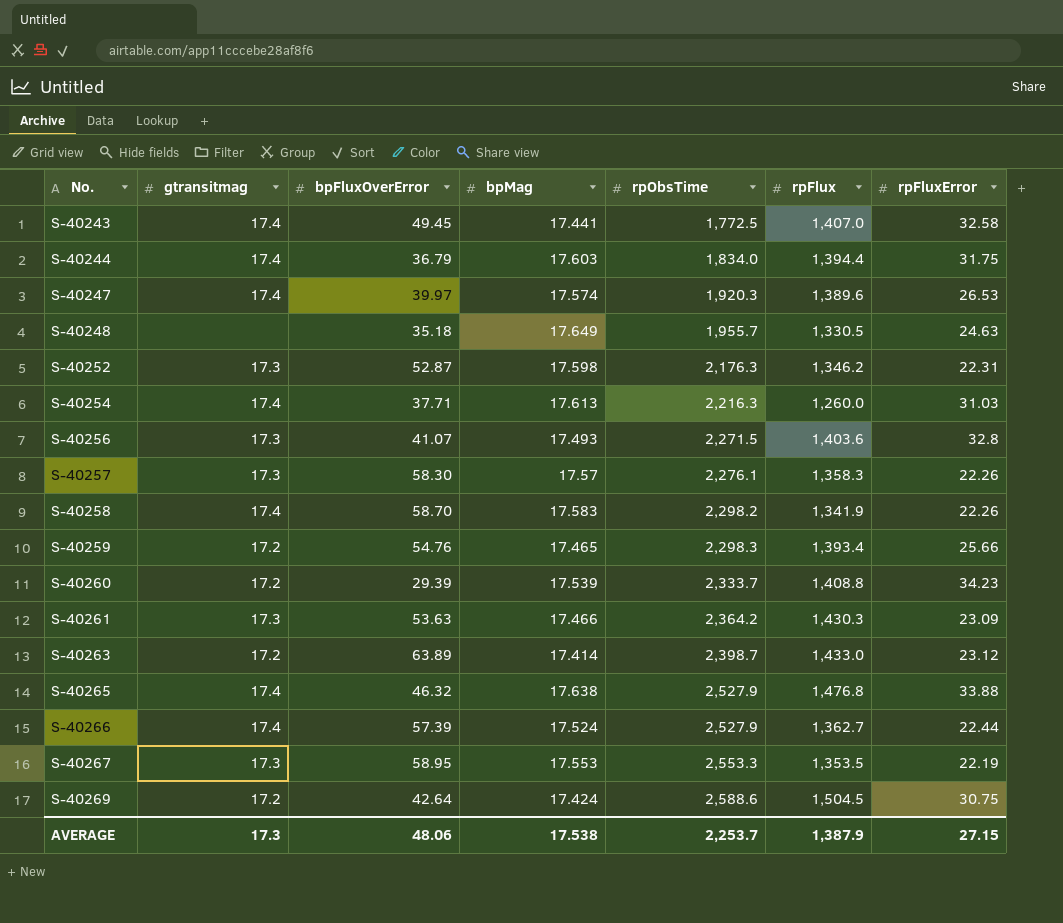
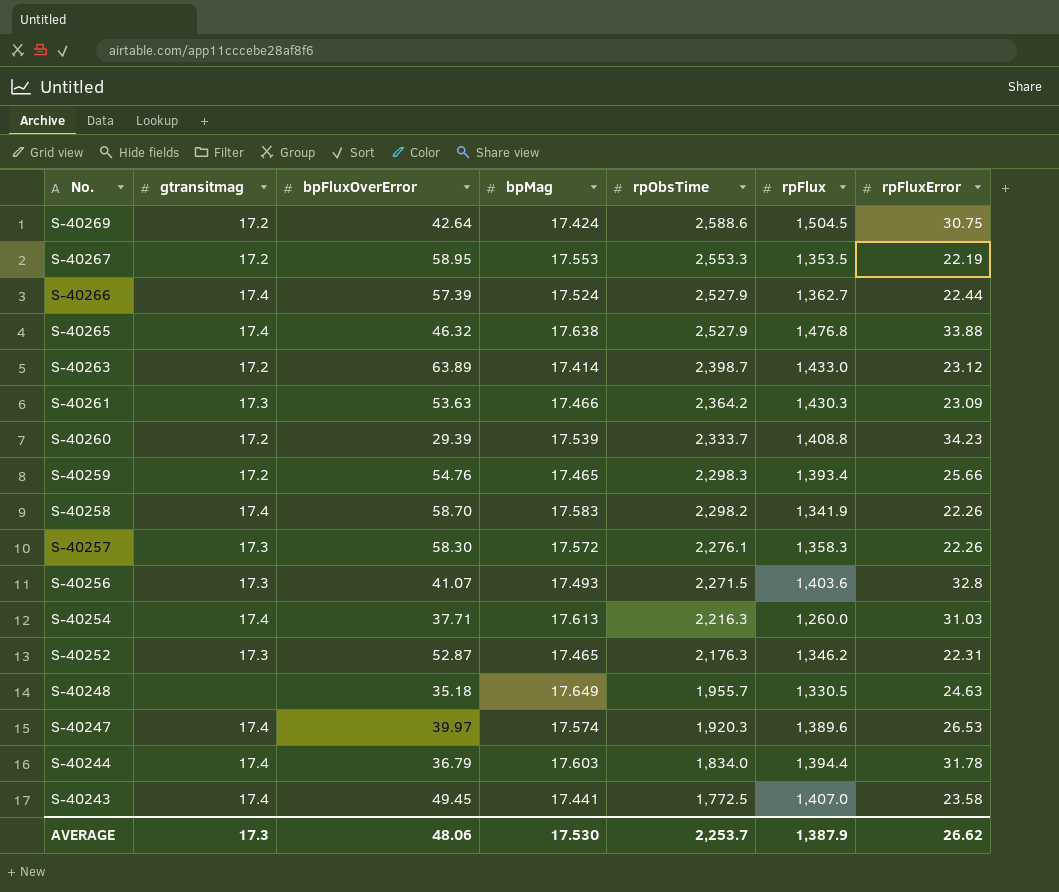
row order: No. ascending -> No. descending
S-40267 | gtransitmag: 17.3 -> 17.2
S-40257 | bpMag: 17.57 -> 17.572
S-40252 | bpMag: 17.598 -> 17.465
S-40244 | rpFluxError: 31.75 -> 31.78
S-40243 | rpFluxError: 32.58 -> 23.58
AVERAGE | bpMag: 17.538 -> 17.530
AVERAGE | rpFluxError: 27.15 -> 26.62

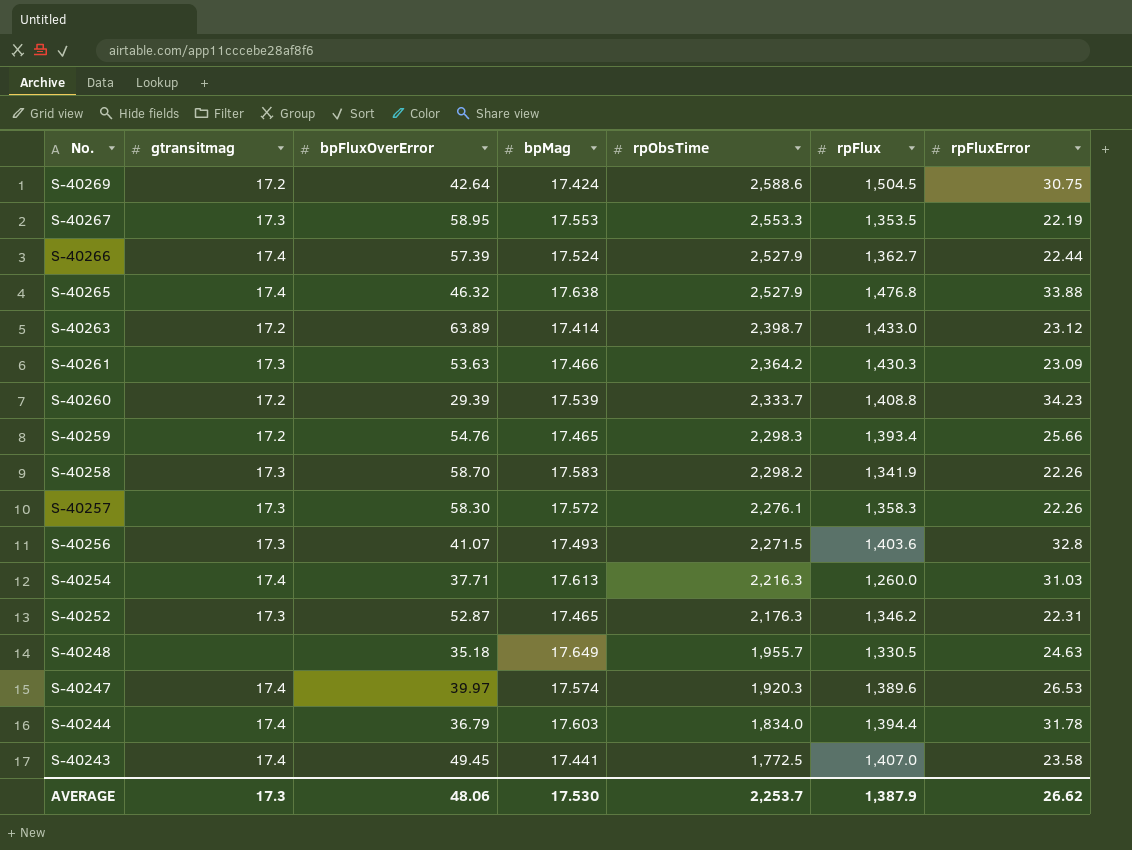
S-40267 | gtransitmag: 17.2 -> 17.3
S-40258 | gtransitmag: 17.4 -> 17.3

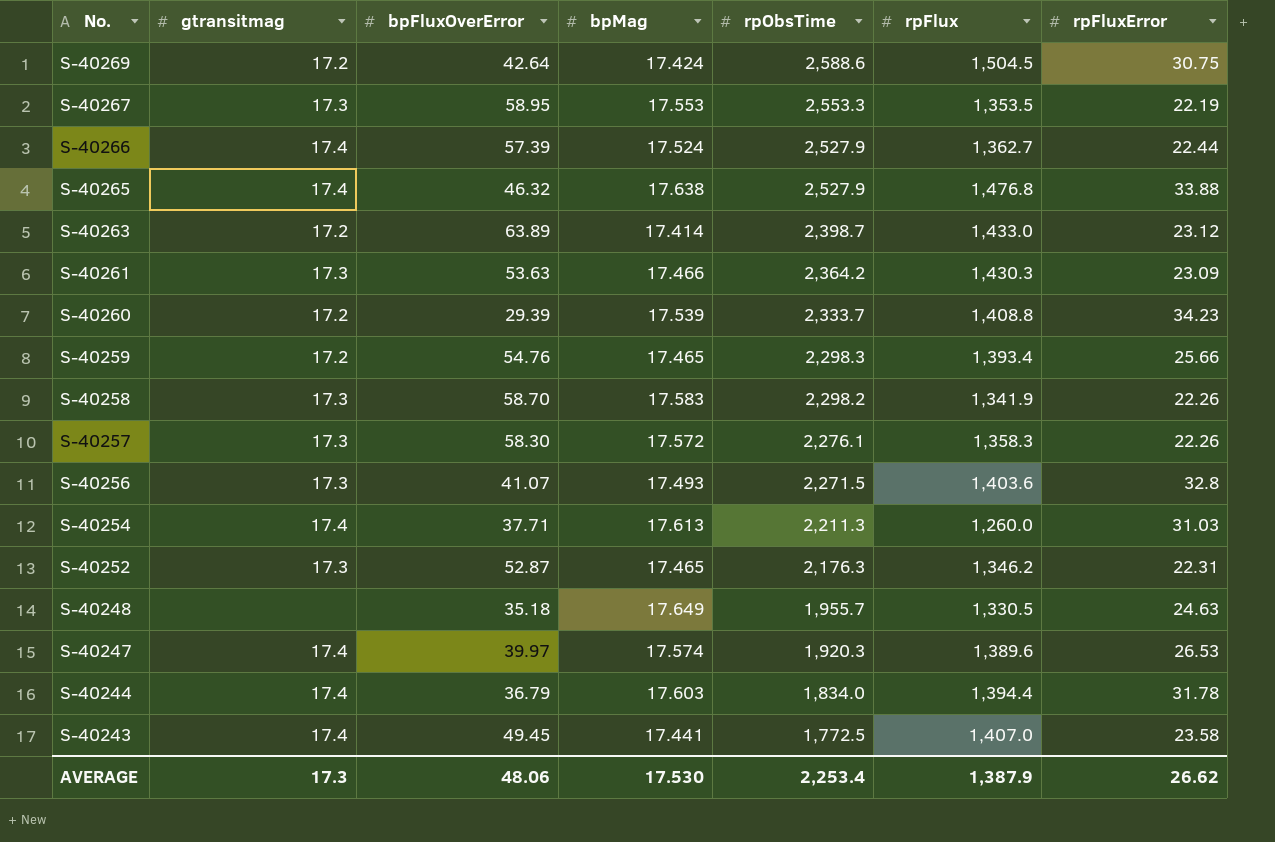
S-40254 | rpObsTime: 2,216.3 -> 2,211.3
AVERAGE | rpObsTime: 2,253.7 -> 2,253.4

